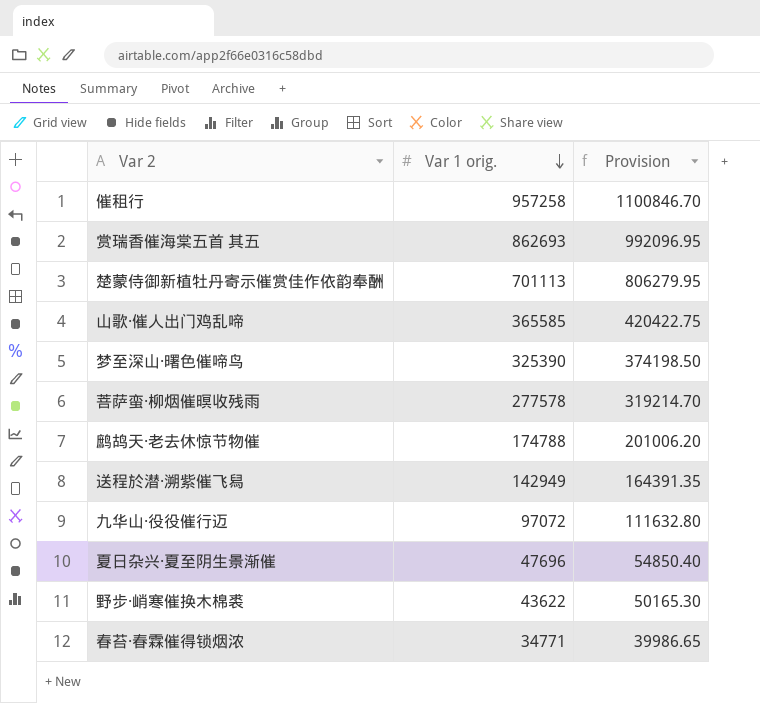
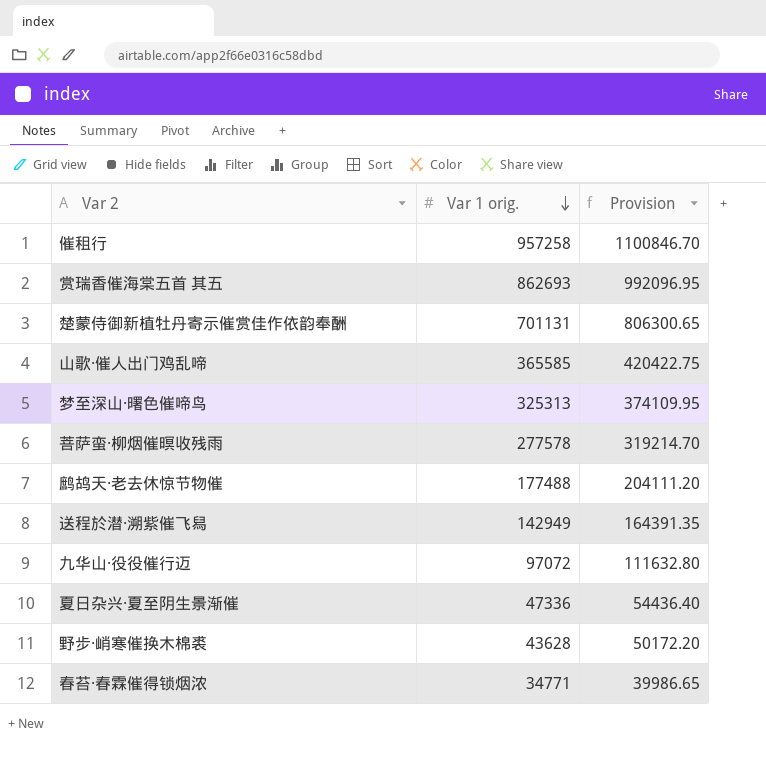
楚蒙侍御新植牡丹寄示催赏佳作依韵奉酬 | Var 1 orig.: 701113 -> 701131
楚蒙侍御新植牡丹寄示催赏佳作依韵奉酬 | Provision: 806279.95 -> 806300.65
梦至深山·曙色催啼鸟 | Var 1 orig.: 325390 -> 325313
梦至深山·曙色催啼鸟 | Provision: 374198.50 -> 374109.95
鹧鸪天·老去休惊节物催 | Var 1 orig.: 174788 -> 177488
鹧鸪天·老去休惊节物催 | Provision: 201006.20 -> 204111.20
夏日杂兴·夏至阴生景渐催 | Var 1 orig.: 47696 -> 47336
夏日杂兴·夏至阴生景渐催 | Provision: 54850.40 -> 54436.40
野步·峭寒催换木棉裘 | Var 1 orig.: 43622 -> 43628
野步·峭寒催换木棉裘 | Provision: 50165.30 -> 50172.20

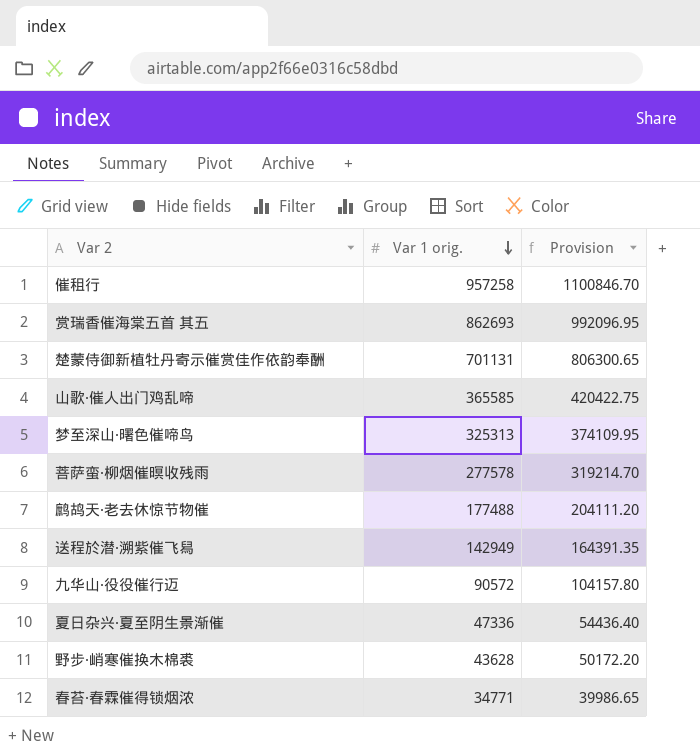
九华山·役役催行迈 | Var 1 orig.: 97072 -> 90572
九华山·役役催行迈 | Provision: 111632.80 -> 104157.80

